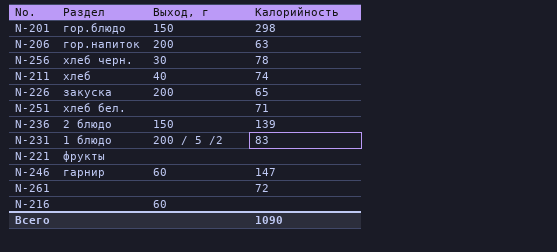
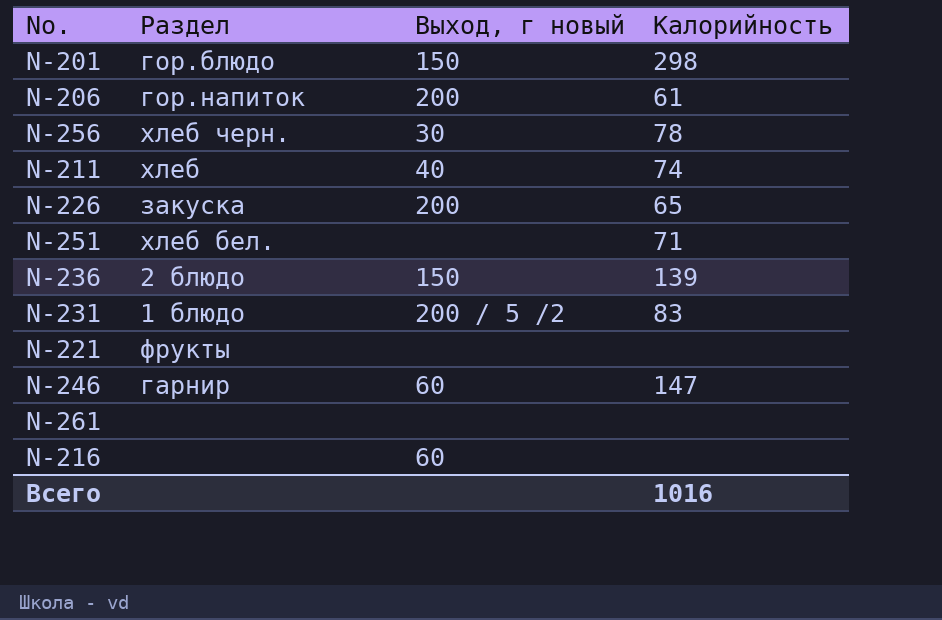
column name: Выход, г -> Выход, г новый
N-206 | Калорийность: 63 -> 61
N-261 | Калорийность: 72 -> none
Всего | Калорийность: 1090 -> 1016

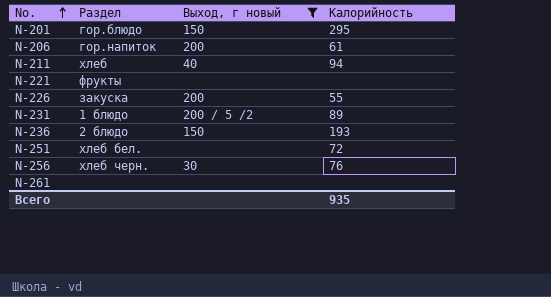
filter: none -> Выход, г новый != 60
row order: none -> No. ascending
N-201 | Калорийность: 298 -> 295
N-211 | Калорийность: 74 -> 94
N-226 | Калорийность: 65 -> 55
N-231 | Калорийность: 83 -> 89
N-236 | Калорийность: 139 -> 193
N-251 | Калорийность: 71 -> 72
N-256 | Калорийность: 78 -> 76
Всего | Калорийность: 1016 -> 935

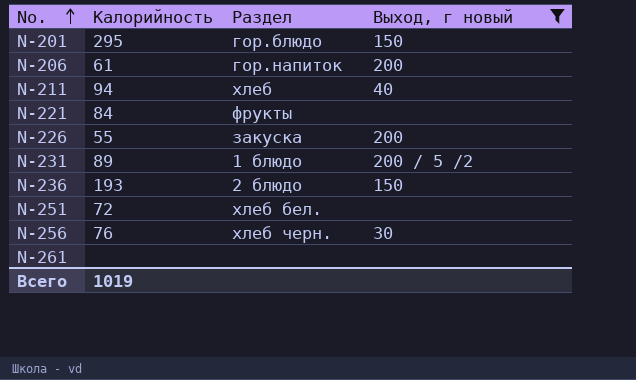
column Калорийность | position: 4 -> 2
N-221 | Калорийность: none -> 84
Всего | Калорийность: 935 -> 1019

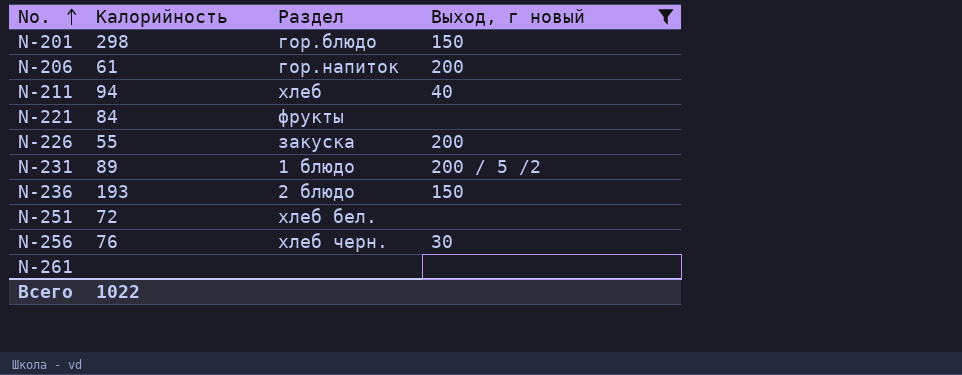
N-201 | Калорийность: 295 -> 298
Всего | Калорийность: 1019 -> 1022

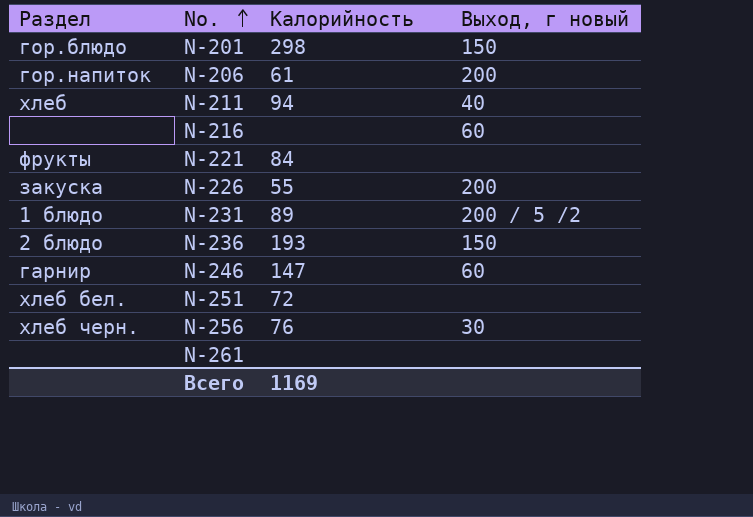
filter: Выход, г новый != 60 -> none
column Раздел | position: 3 -> 1
Всего | Калорийность: 1022 -> 1169

